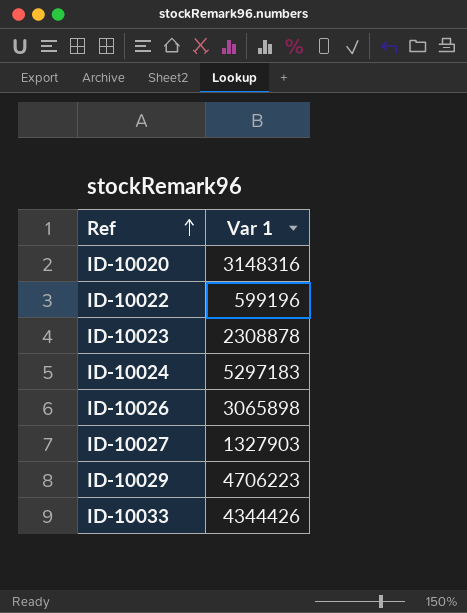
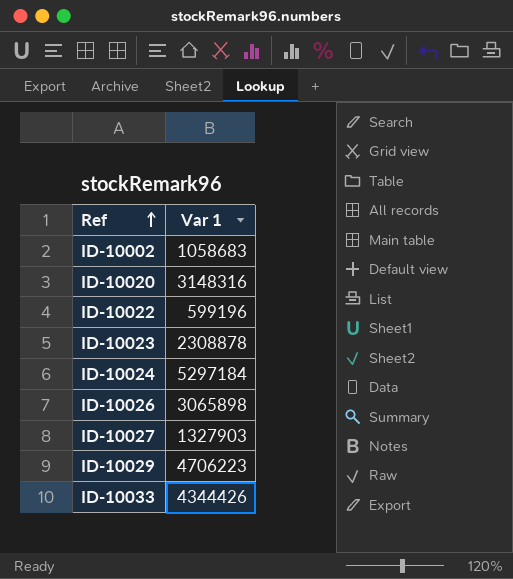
row ID-10002: none -> 1058683
ID-10024 | Var 1: 5297183 -> 5297184

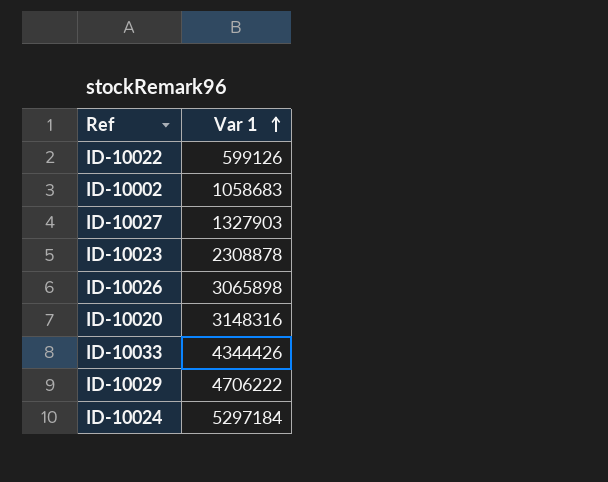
row order: Ref ascending -> Var 1 ascending
ID-10022 | Var 1: 599196 -> 599126
ID-10029 | Var 1: 4706223 -> 4706222

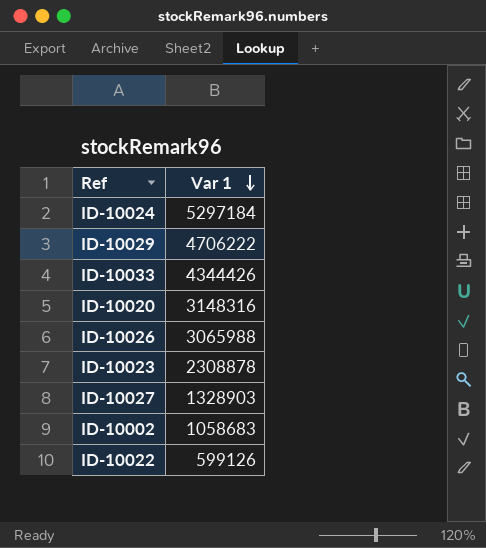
row order: Var 1 ascending -> Var 1 descending
ID-10026 | Var 1: 3065898 -> 3065988
ID-10027 | Var 1: 1327903 -> 1328903

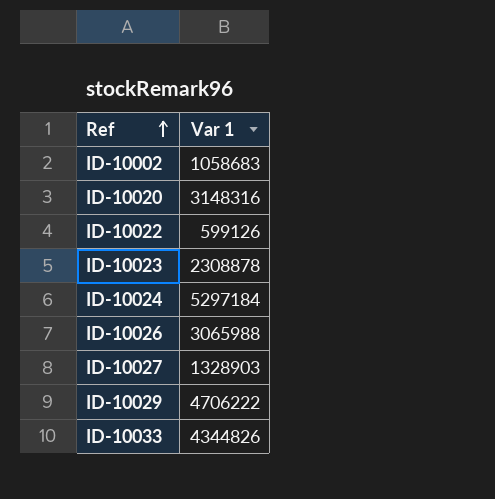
row order: Var 1 descending -> Ref ascending
ID-10033 | Var 1: 4344426 -> 4344826

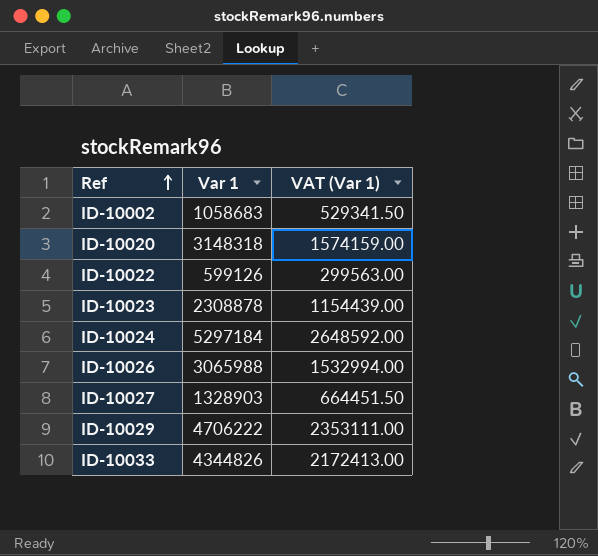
column VAT (Var 1) | formula: none -> [Var 1] * 0.5
ID-10020 | Var 1: 3148316 -> 3148318

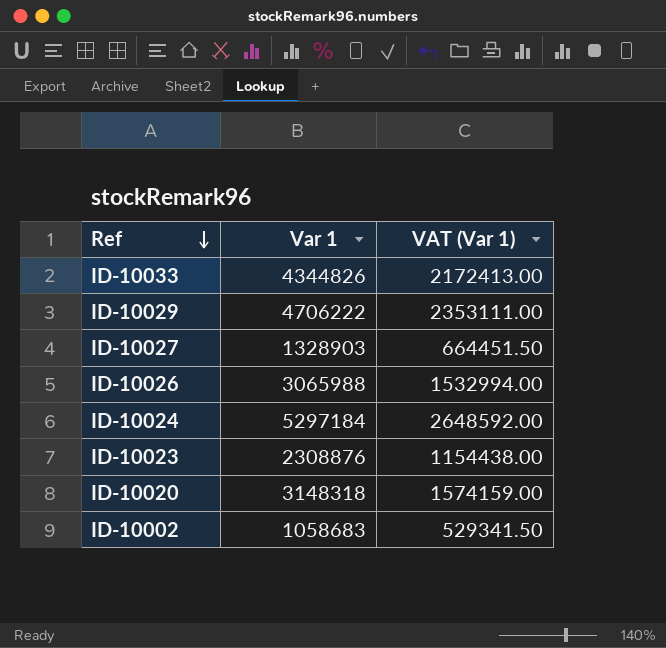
row order: Ref ascending -> Ref descending
row ID-10022: 599126 | 299563.00 -> none
ID-10023 | Var 1: 2308878 -> 2308876
ID-10023 | VAT (Var 1): 1154439.00 -> 1154438.00

